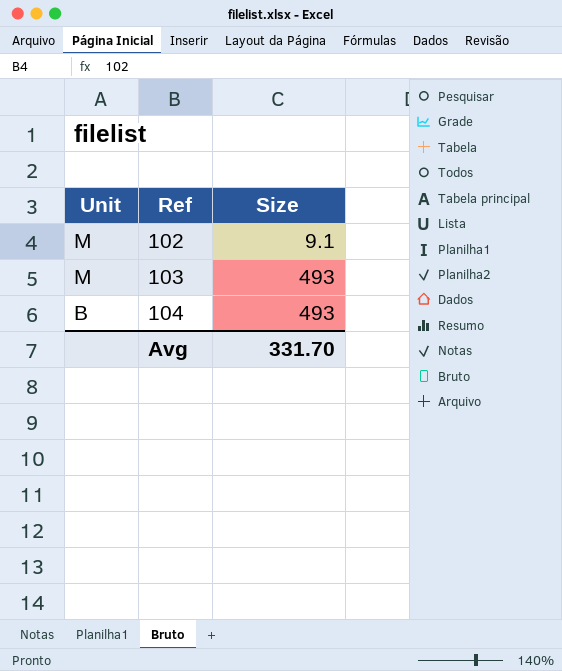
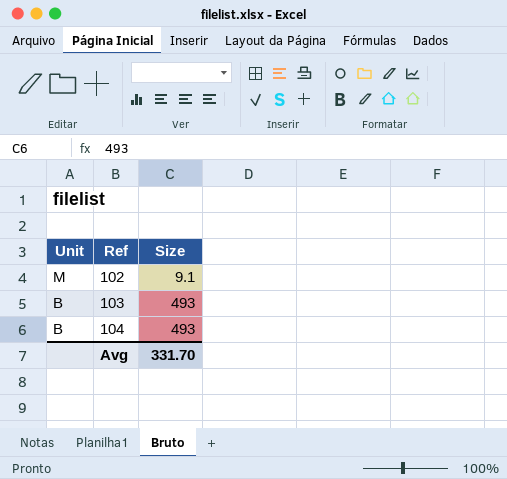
103 | Unit: M -> B

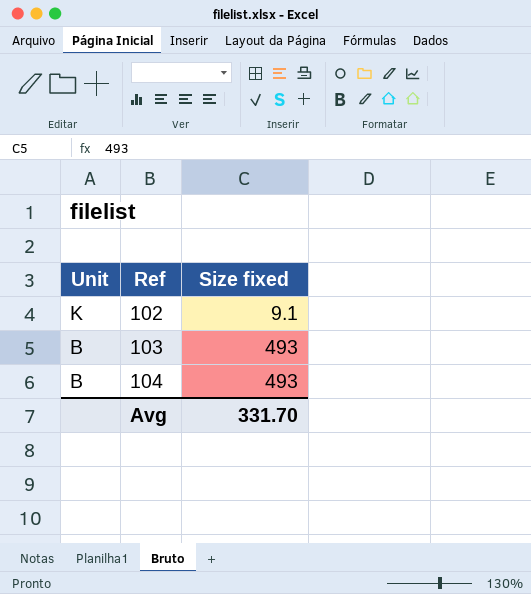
column name: Size -> Size fixed
102 | Unit: M -> K

